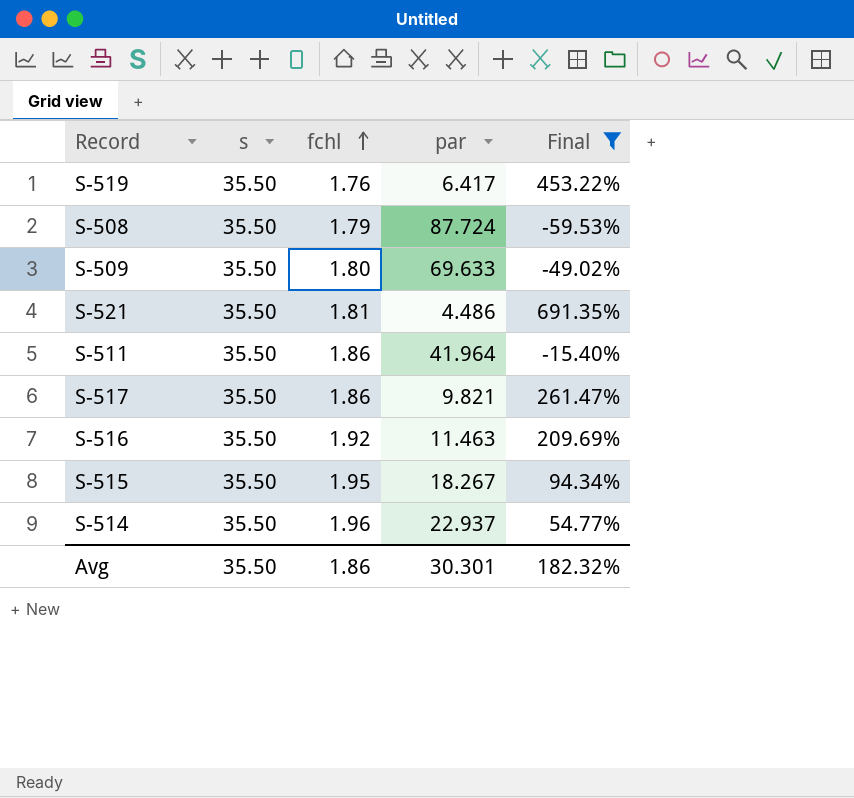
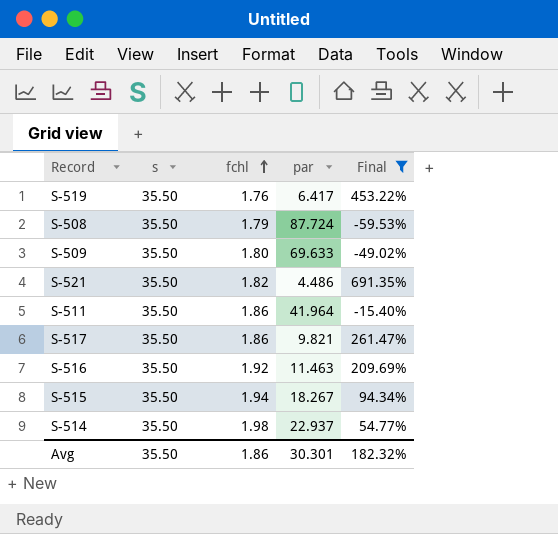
S-521 | fchl: 1.81 -> 1.82
S-515 | fchl: 1.95 -> 1.94
S-514 | fchl: 1.96 -> 1.98

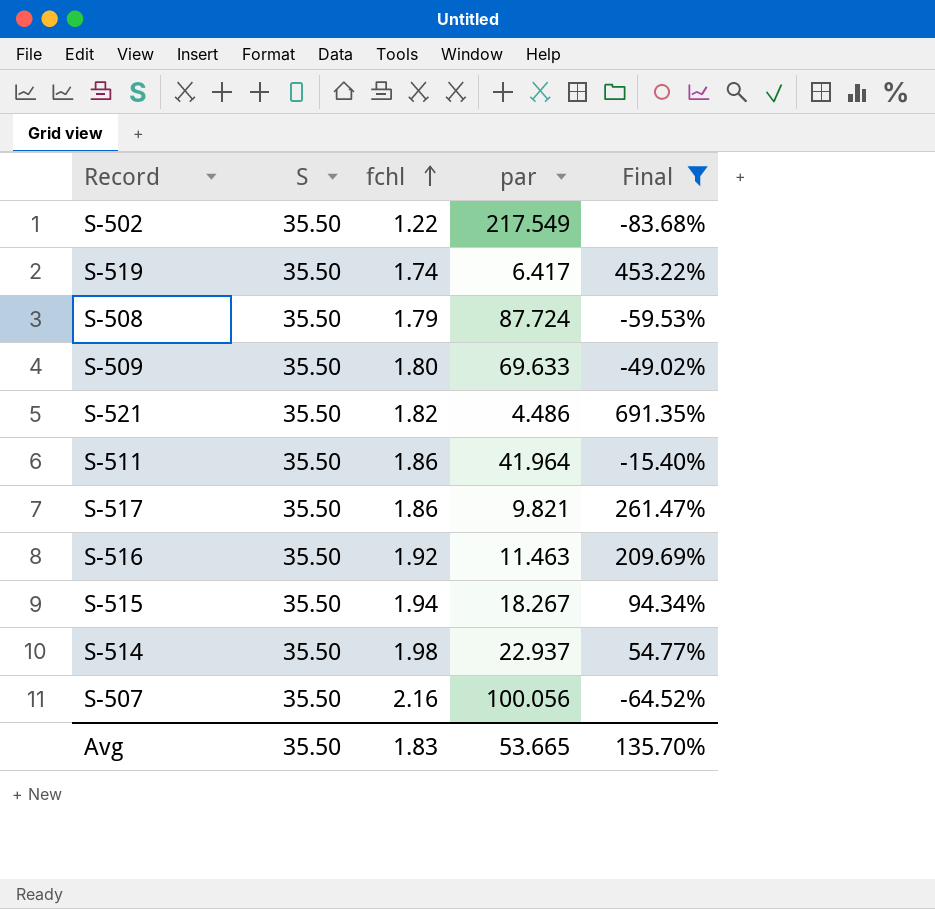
column name: s -> S
row S-502: none -> 35.50 | 1.22 | 217.549 | -83.68%
S-519 | fchl: 1.76 -> 1.74
row S-507: none -> 35.50 | 2.16 | 100.056 | -64.52%
Avg | fchl: 1.86 -> 1.83
Avg | par: 30.301 -> 53.665
Avg | Final: 182.32% -> 135.70%

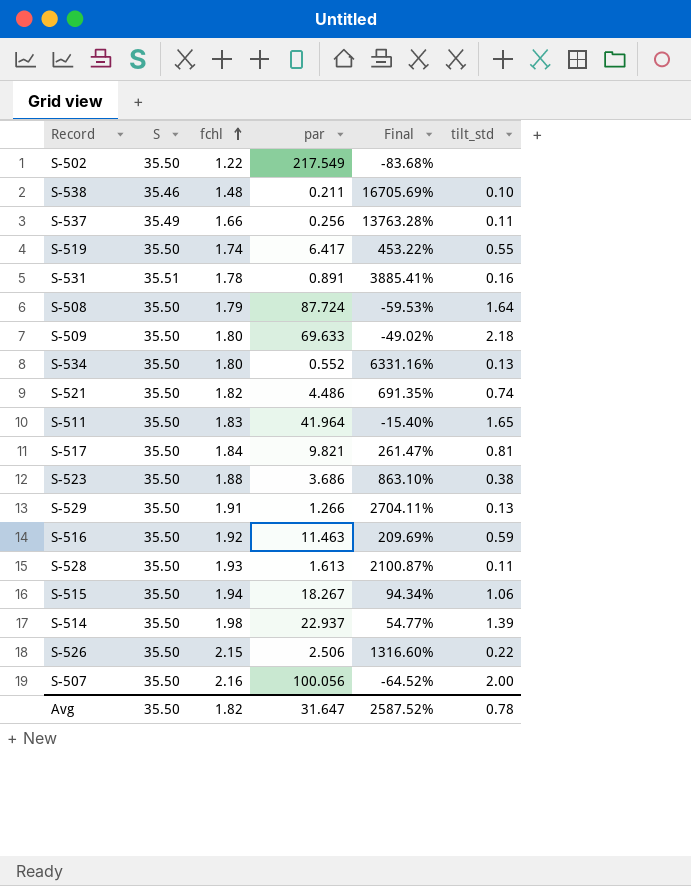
filter: Final <= 691.35% -> none
column tilt_std | position: none -> 6
S-511 | fchl: 1.86 -> 1.83
S-517 | fchl: 1.86 -> 1.84
Avg | fchl: 1.83 -> 1.82
Avg | par: 53.665 -> 31.647
Avg | Final: 135.70% -> 2587.52%

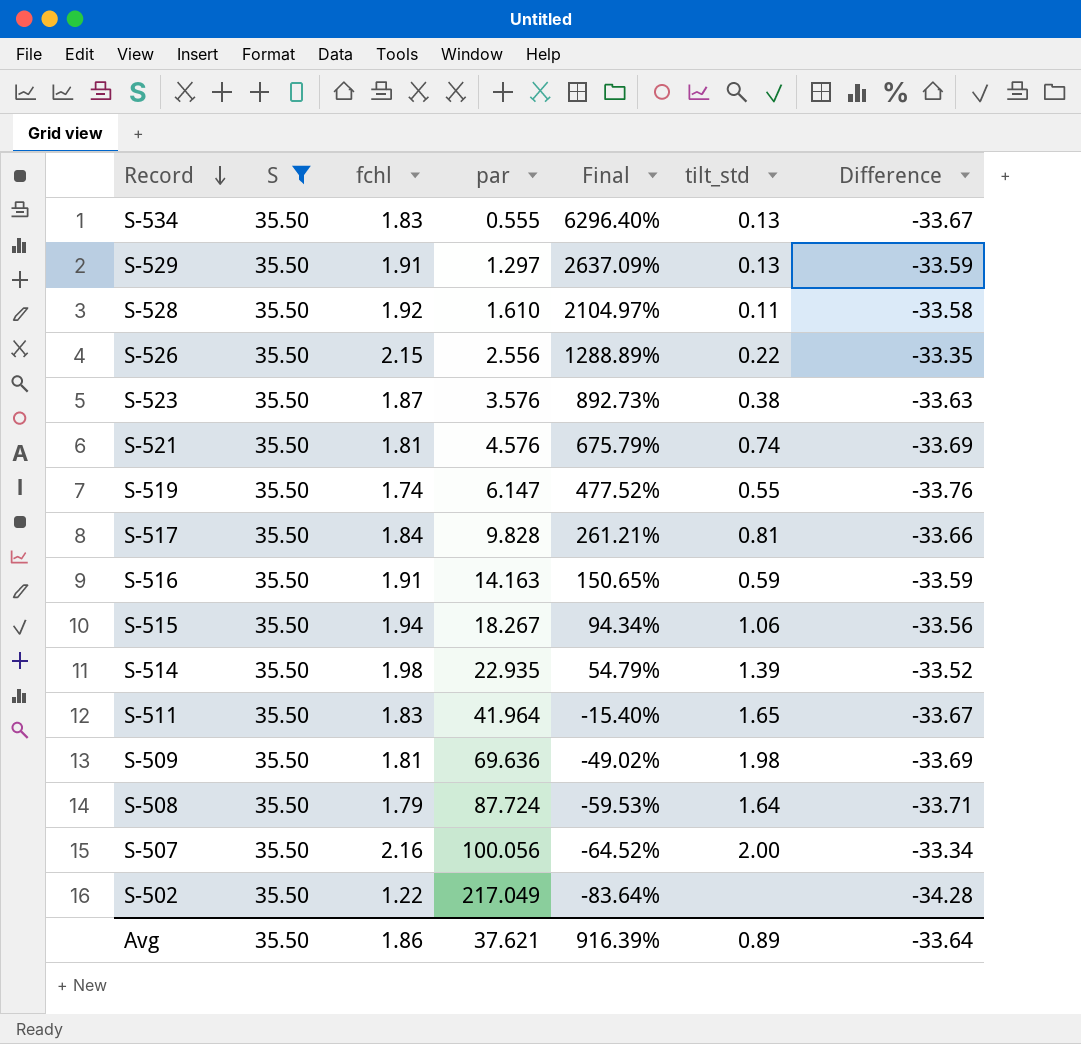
filter: none -> S = 35.50
row order: fchl ascending -> Record descending
column Difference | formula: none -> [fchl] - [S]
S-534 | fchl: 1.80 -> 1.83
S-534 | par: 0.552 -> 0.555
S-534 | Final: 6331.16% -> 6296.40%
S-529 | par: 1.266 -> 1.297
S-529 | Final: 2704.11% -> 2637.09%
S-528 | fchl: 1.93 -> 1.92
S-528 | par: 1.613 -> 1.610
S-528 | Final: 2100.87% -> 2104.97%
S-526 | par: 2.506 -> 2.556
S-526 | Final: 1316.60% -> 1288.89%
S-523 | fchl: 1.88 -> 1.87
S-523 | par: 3.686 -> 3.576
S-523 | Final: 863.10% -> 892.73%
S-521 | fchl: 1.82 -> 1.81
S-521 | par: 4.486 -> 4.576
S-521 | Final: 691.35% -> 675.79%
S-519 | par: 6.417 -> 6.147
S-519 | Final: 453.22% -> 477.52%
S-517 | par: 9.821 -> 9.828
S-517 | Final: 261.47% -> 261.21%
S-516 | fchl: 1.92 -> 1.91
S-516 | par: 11.463 -> 14.163
S-516 | Final: 209.69% -> 150.65%
S-514 | par: 22.937 -> 22.935
S-514 | Final: 54.77% -> 54.79%
S-509 | fchl: 1.80 -> 1.81
S-509 | par: 69.633 -> 69.636
S-509 | tilt_std: 2.18 -> 1.98
S-502 | par: 217.549 -> 217.049
S-502 | Final: -83.68% -> -83.64%
Avg | fchl: 1.82 -> 1.86
Avg | par: 31.647 -> 37.621
Avg | Final: 2587.52% -> 916.39%
Avg | tilt_std: 0.78 -> 0.89

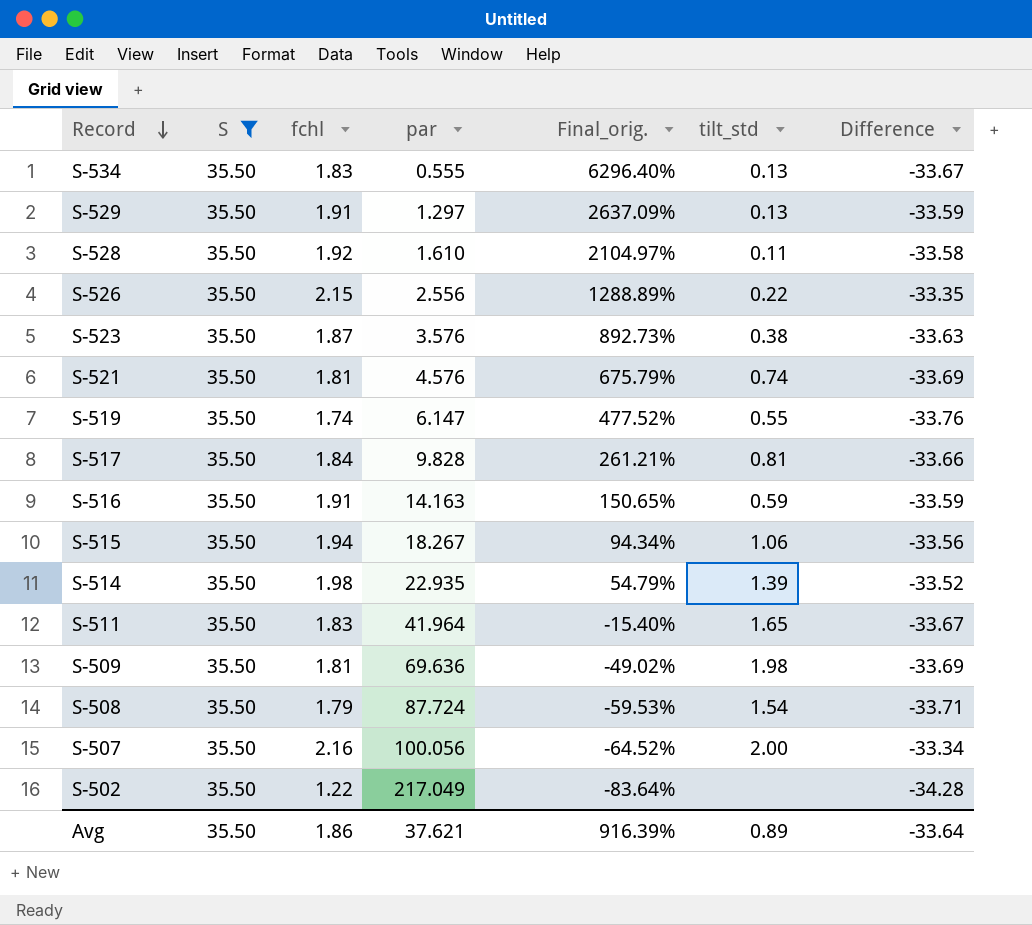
column name: Final -> Final_orig.
S-508 | tilt_std: 1.64 -> 1.54

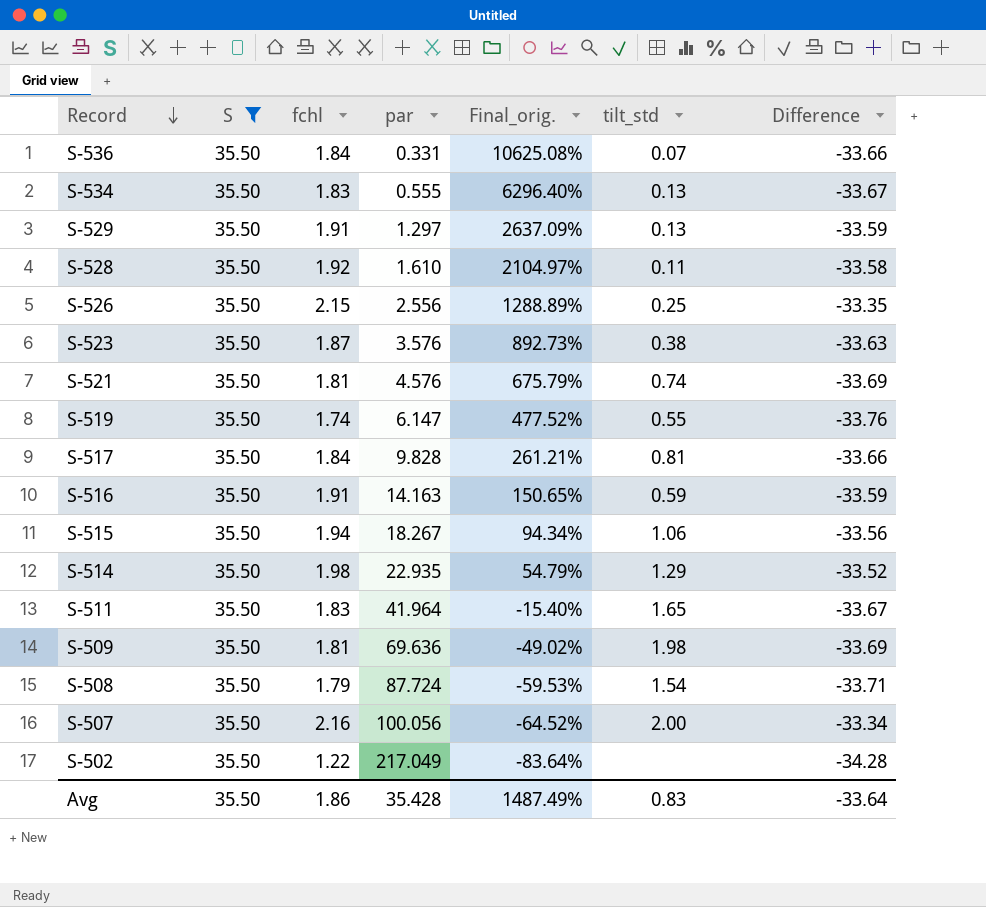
row S-536: none -> 35.50 | 1.84 | 0.331 | 10625.08% | 0.07 | -33.66
S-526 | tilt_std: 0.22 -> 0.25
S-514 | tilt_std: 1.39 -> 1.29
Avg | par: 37.621 -> 35.428
Avg | Final_orig.: 916.39% -> 1487.49%
Avg | tilt_std: 0.89 -> 0.83

